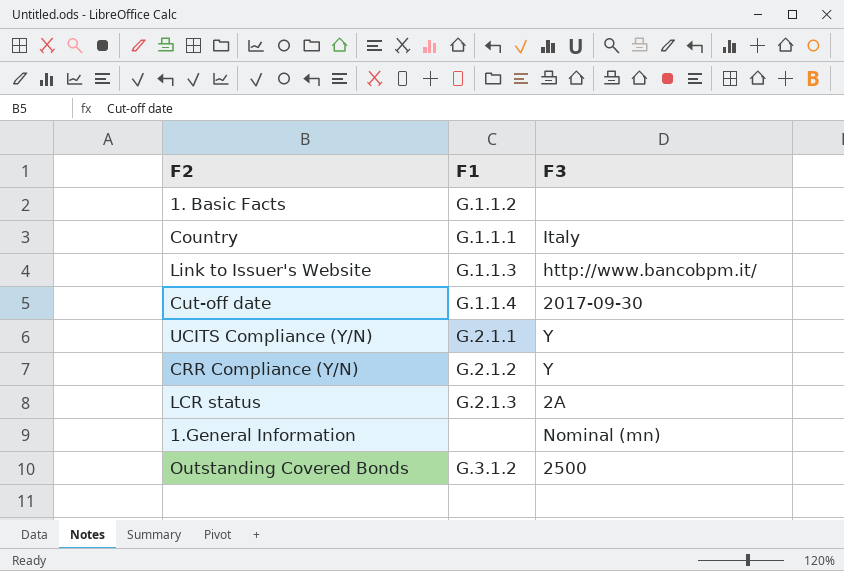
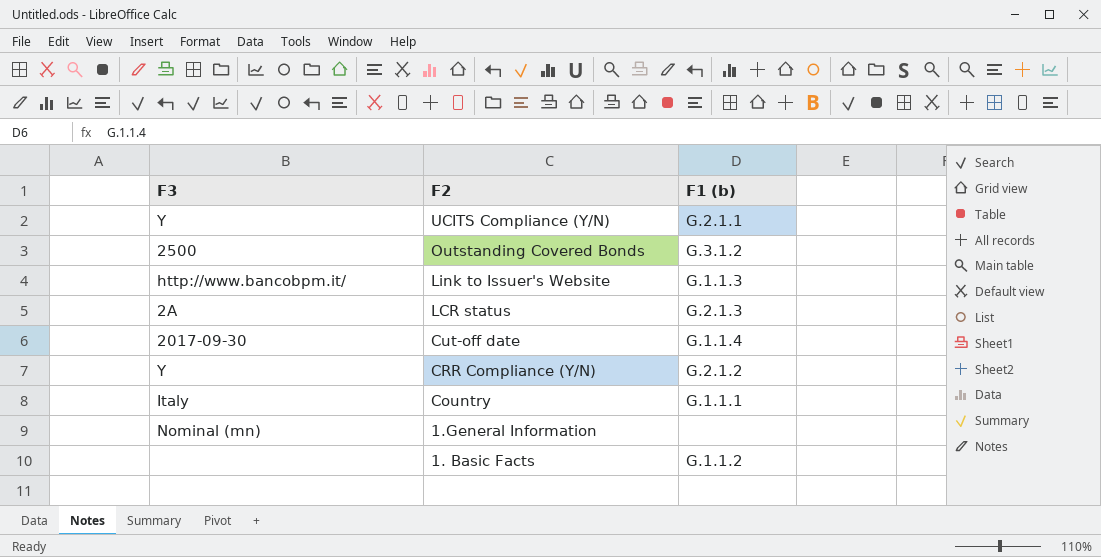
row order: none -> F2 descending
column F3 | position: 3 -> 1
column name: F1 -> F1 (b)

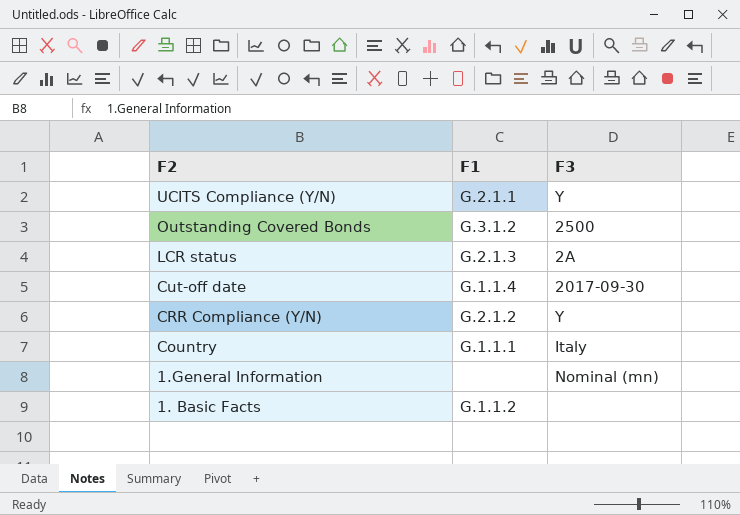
column name: F1 (b) -> F1
column F3 | position: 1 -> 3
row Link to Issuer's Website: http://www.bancobpm.it/ | G.1.1.3 -> none

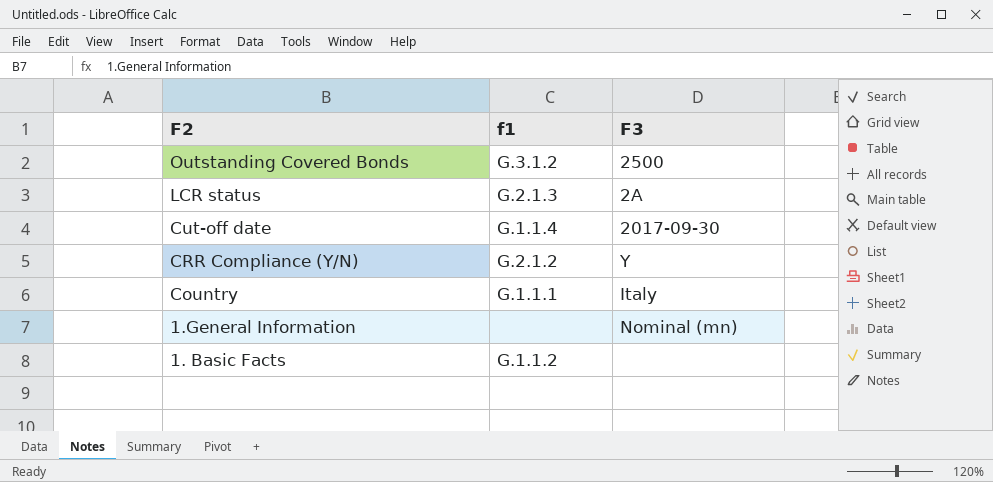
column name: F1 -> f1
row UCITS Compliance (Y/N): G.2.1.1 | Y -> none

